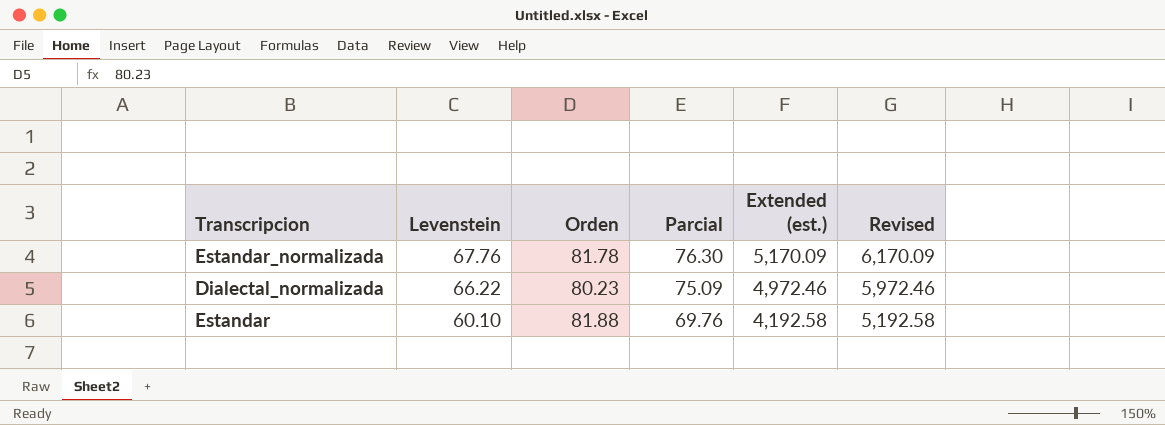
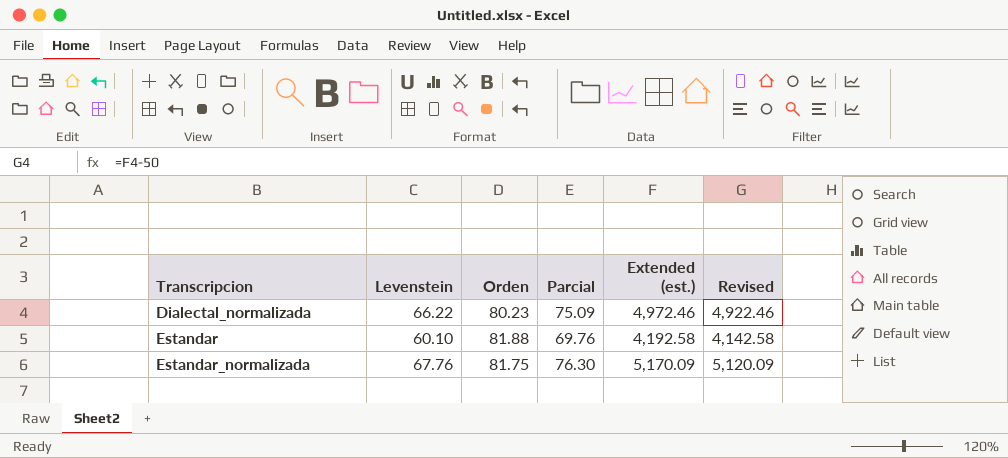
row order: Levenstein descending -> Transcripcion ascending
column Revised | formula: [Extended (est.)] + 1000 -> [Extended (est.)] - 50
Estandar_normalizada | Orden: 81.78 -> 81.75

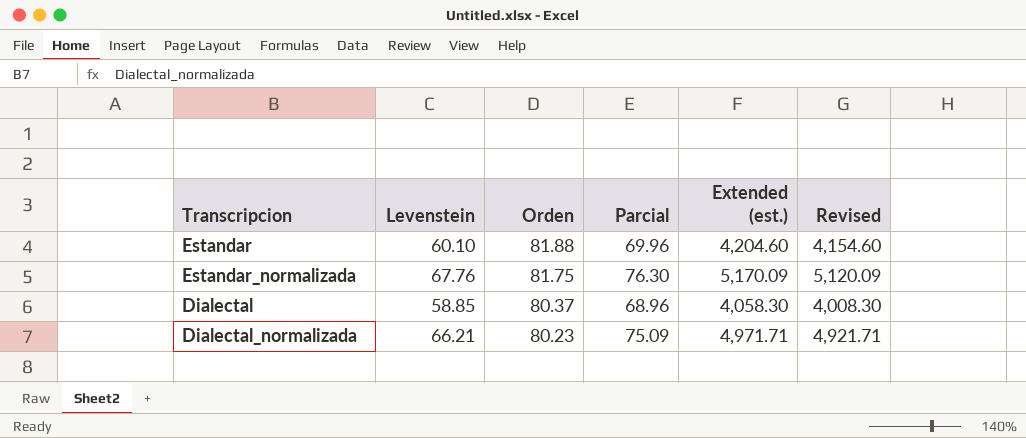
row order: Transcripcion ascending -> Orden descending
Estandar | Parcial: 69.76 -> 69.96
Estandar | Extended (est.): 4,192.58 -> 4,204.60
Estandar | Revised: 4,142.58 -> 4,154.60
row Dialectal: none -> 58.85 | 80.37 | 68.96 | 4,058.30 | 4,008.30
Dialectal_normalizada | Levenstein: 66.22 -> 66.21
Dialectal_normalizada | Extended (est.): 4,972.46 -> 4,971.71
Dialectal_normalizada | Revised: 4,922.46 -> 4,921.71

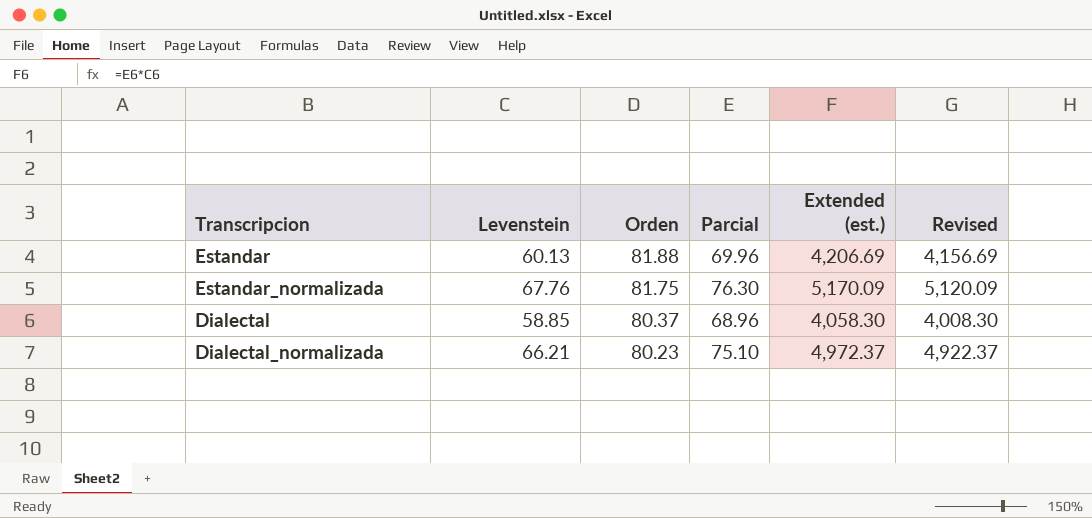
Estandar | Levenstein: 60.10 -> 60.13
Estandar | Extended (est.): 4,204.60 -> 4,206.69
Estandar | Revised: 4,154.60 -> 4,156.69
Dialectal_normalizada | Parcial: 75.09 -> 75.10
Dialectal_normalizada | Extended (est.): 4,971.71 -> 4,972.37
Dialectal_normalizada | Revised: 4,921.71 -> 4,922.37

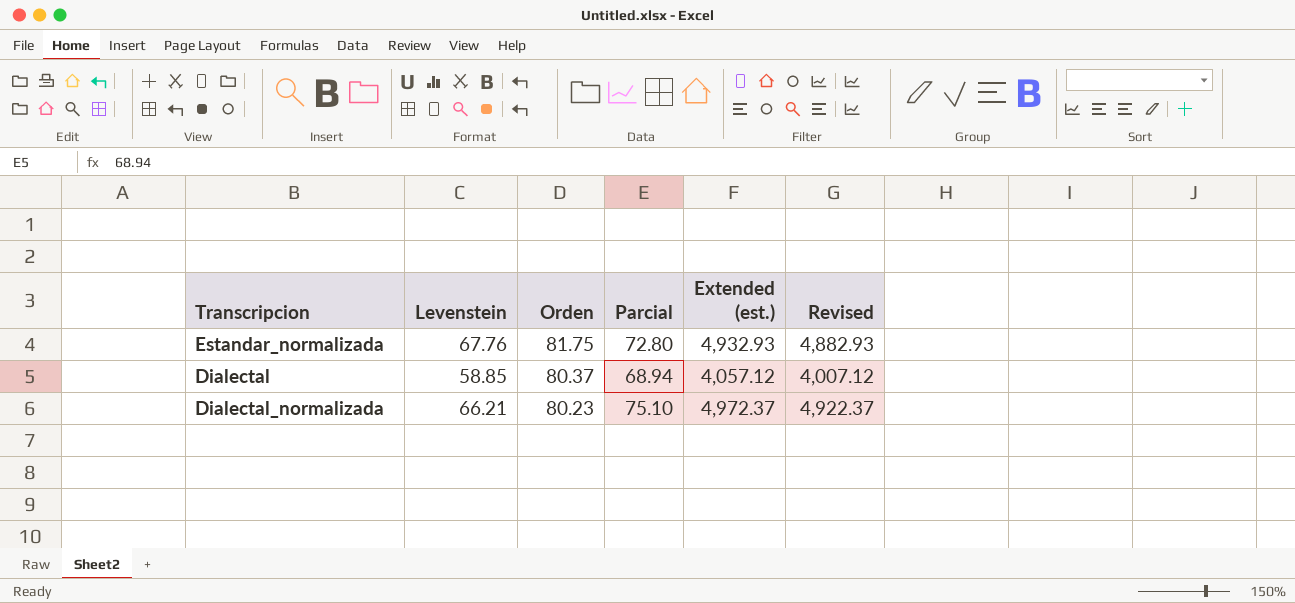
row Estandar: 60.13 | 81.88 | 69.96 | 4,206.69 | 4,156.69 -> none
Estandar_normalizada | Parcial: 76.30 -> 72.80
Estandar_normalizada | Extended (est.): 5,170.09 -> 4,932.93
Estandar_normalizada | Revised: 5,120.09 -> 4,882.93
Dialectal | Parcial: 68.96 -> 68.94
Dialectal | Extended (est.): 4,058.30 -> 4,057.12
Dialectal | Revised: 4,008.30 -> 4,007.12

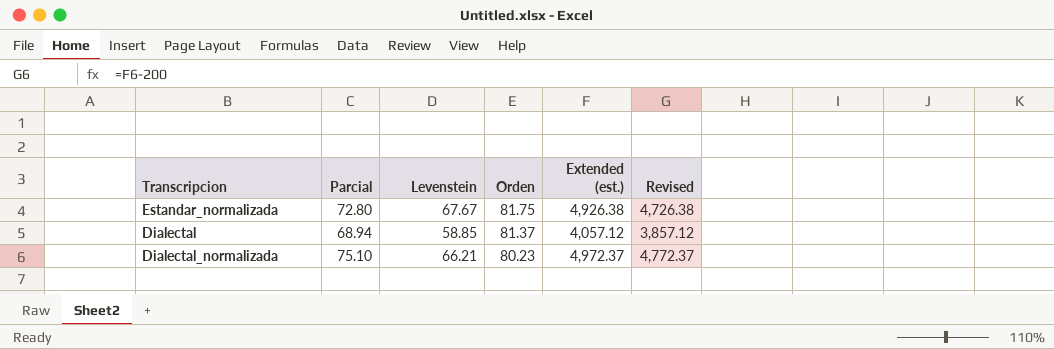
column Parcial | position: 4 -> 2
column Revised | formula: [Extended (est.)] - 50 -> [Extended (est.)] - 200
Estandar_normalizada | Levenstein: 67.76 -> 67.67
Estandar_normalizada | Extended (est.): 4,932.93 -> 4,926.38
Dialectal | Orden: 80.37 -> 81.37

